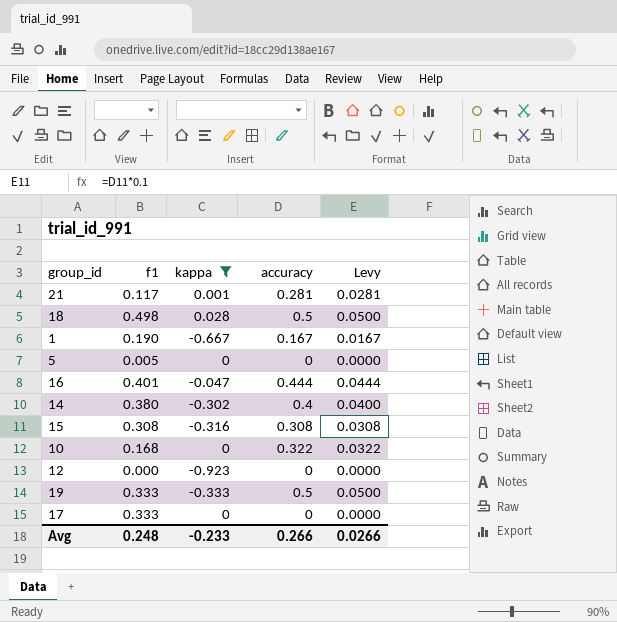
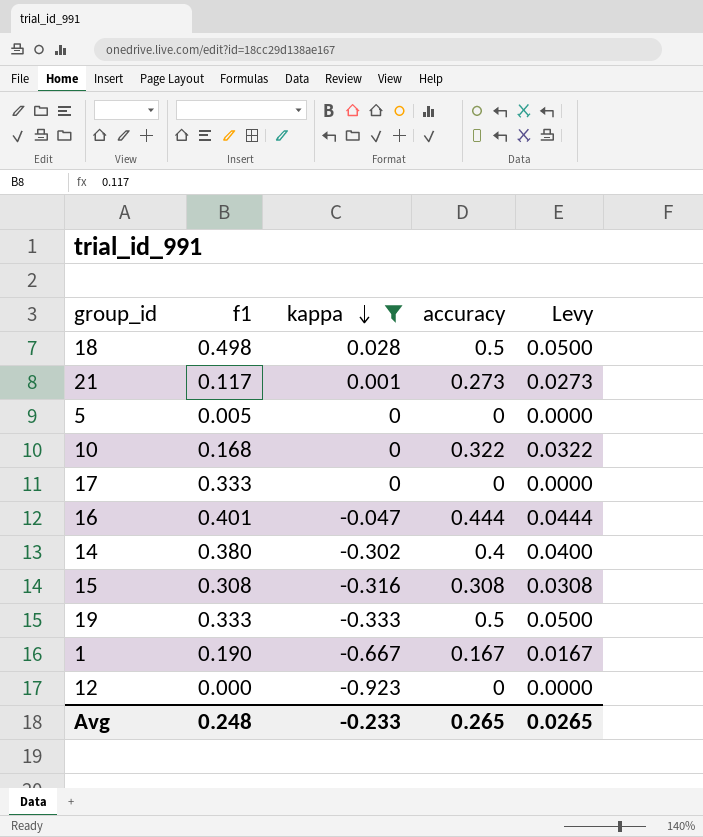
row order: none -> kappa descending
21 | accuracy: 0.281 -> 0.273
21 | Levy: 0.0281 -> 0.0273
Avg | accuracy: 0.266 -> 0.265
Avg | Levy: 0.0266 -> 0.0265

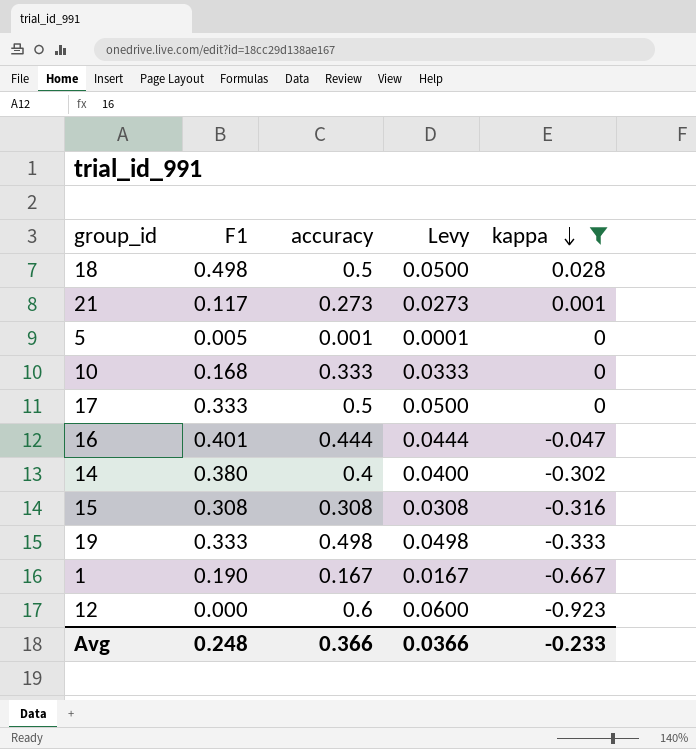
column name: f1 -> F1
column kappa | position: 3 -> 5
5 | accuracy: 0 -> 0.001
5 | Levy: 0.0000 -> 0.0001
10 | accuracy: 0.322 -> 0.333
10 | Levy: 0.0322 -> 0.0333
17 | accuracy: 0 -> 0.5
17 | Levy: 0.0000 -> 0.0500
19 | accuracy: 0.5 -> 0.498
19 | Levy: 0.0500 -> 0.0498
12 | accuracy: 0 -> 0.6
12 | Levy: 0.0000 -> 0.0600
Avg | accuracy: 0.265 -> 0.366
Avg | Levy: 0.0265 -> 0.0366

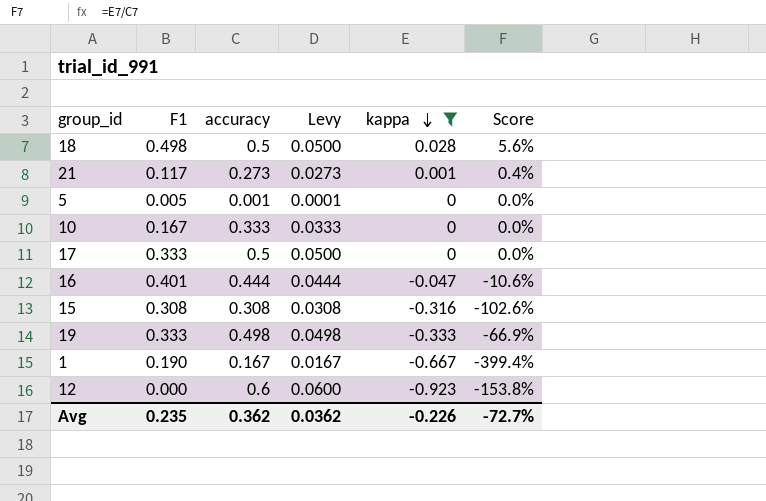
column Score | formula: none -> [kappa] / [accuracy]
row 14: 0.380 | 0.4 | 0.0400 | -0.302 -> none
10 | F1: 0.168 -> 0.167
Avg | F1: 0.248 -> 0.235
Avg | accuracy: 0.366 -> 0.362
Avg | Levy: 0.0366 -> 0.0362
Avg | kappa: -0.233 -> -0.226

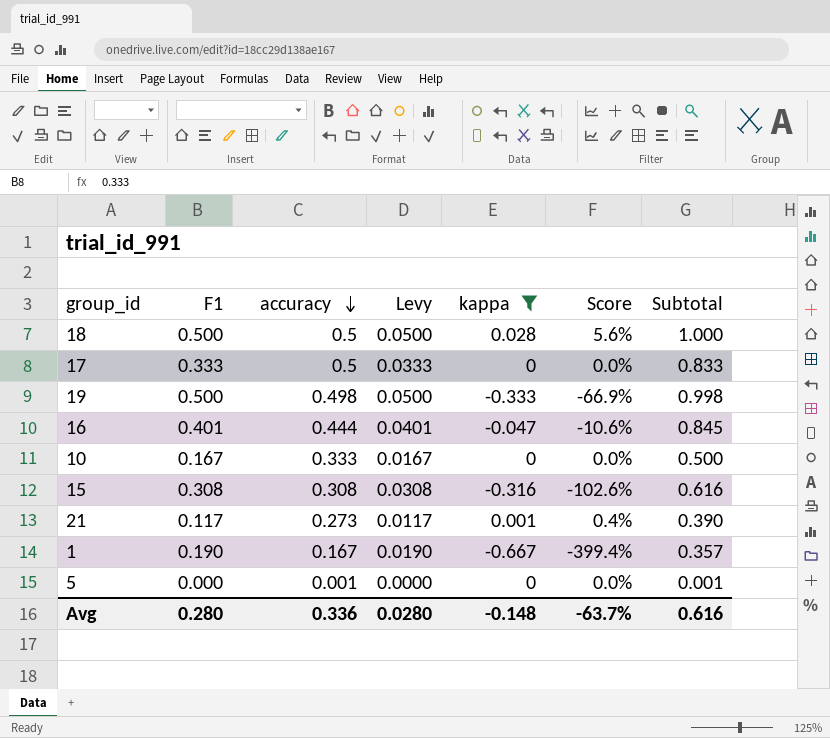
row order: kappa descending -> accuracy descending
column Levy | formula: [accuracy] * 0.1 -> [F1] * 0.1
column Subtotal | formula: none -> [F1] + [accuracy]
row 12: 0.000 | 0.6 | 0.0600 | -0.923 | -153.8% -> none
18 | F1: 0.498 -> 0.500
19 | F1: 0.333 -> 0.500
5 | F1: 0.005 -> 0.000
Avg | F1: 0.235 -> 0.280
Avg | accuracy: 0.362 -> 0.336
Avg | Levy: 0.0362 -> 0.0280
Avg | kappa: -0.226 -> -0.148
Avg | Score: -72.7% -> -63.7%

